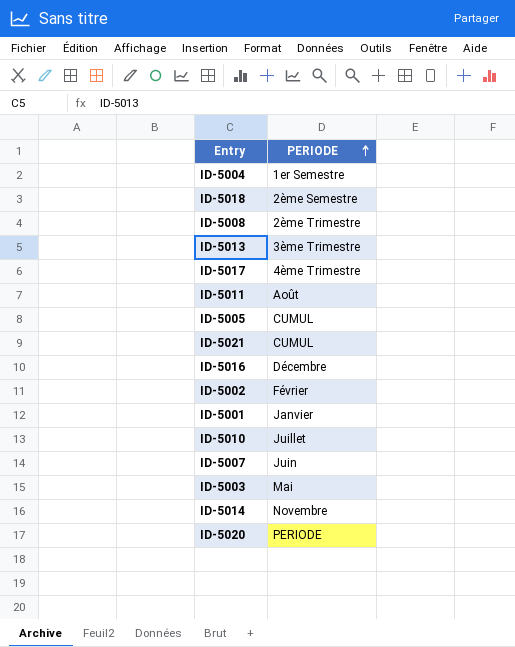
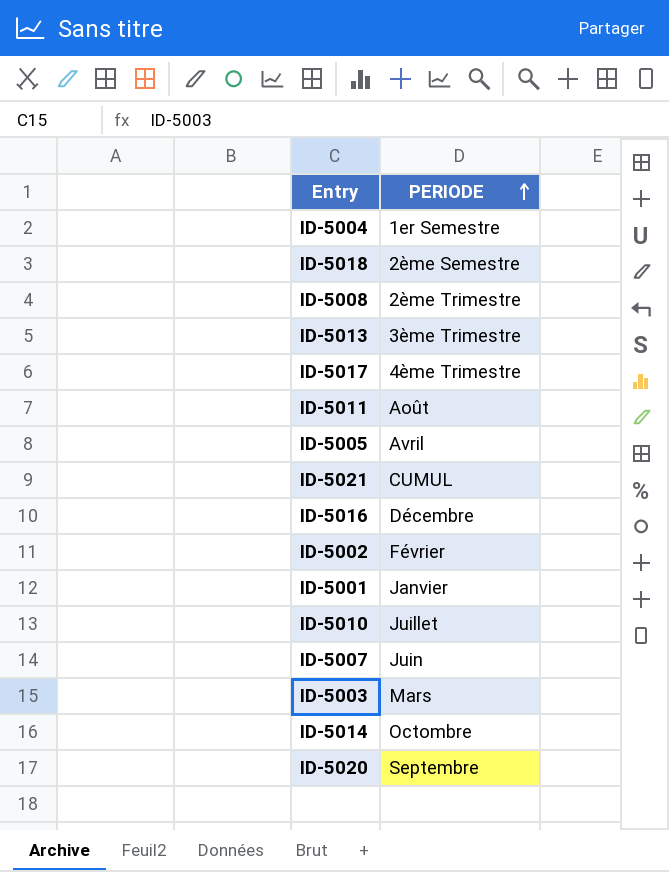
ID-5005 | PERIODE: CUMUL -> Avril
ID-5003 | PERIODE: Mai -> Mars
ID-5014 | PERIODE: Novembre -> Octombre
ID-5020 | PERIODE: PERIODE -> Septembre

